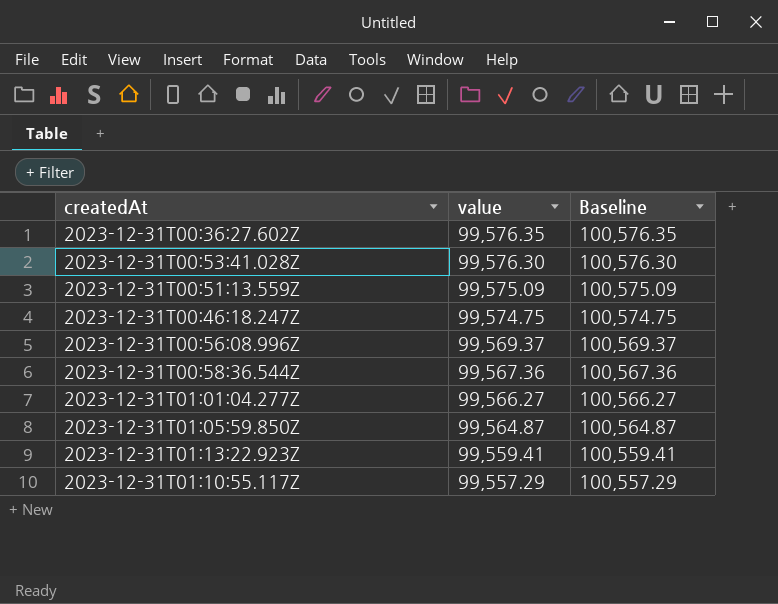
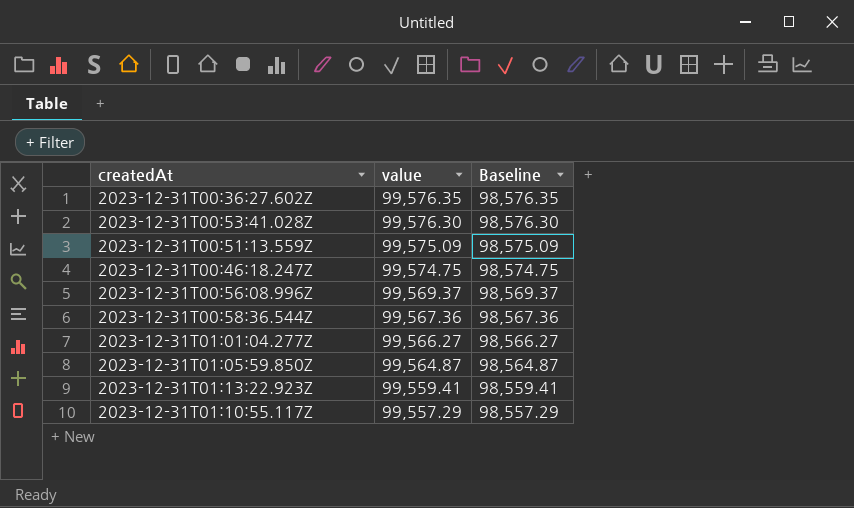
column Baseline | formula: [value] + 1000 -> [value] - 1000

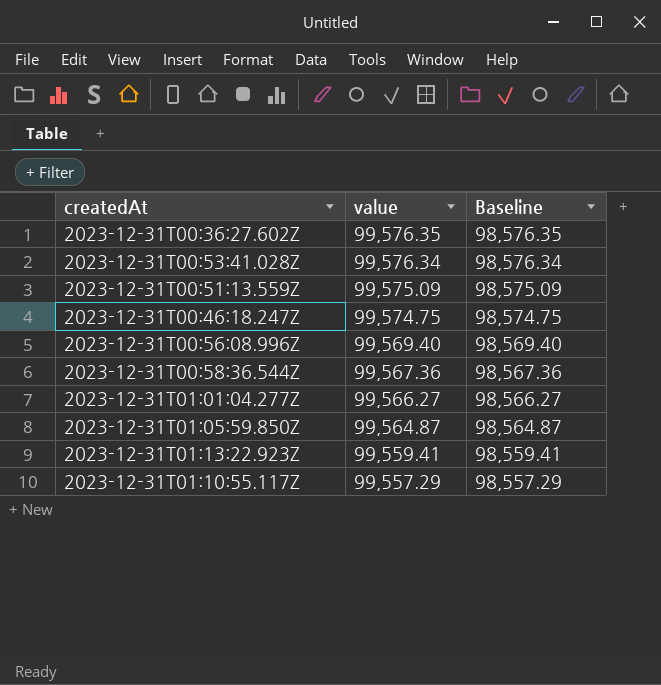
2023-12-31T00:53:41.028Z | value: 99,576.30 -> 99,576.34
2023-12-31T00:53:41.028Z | Baseline: 98,576.30 -> 98,576.34
2023-12-31T00:56:08.996Z | value: 99,569.37 -> 99,569.40
2023-12-31T00:56:08.996Z | Baseline: 98,569.37 -> 98,569.40

